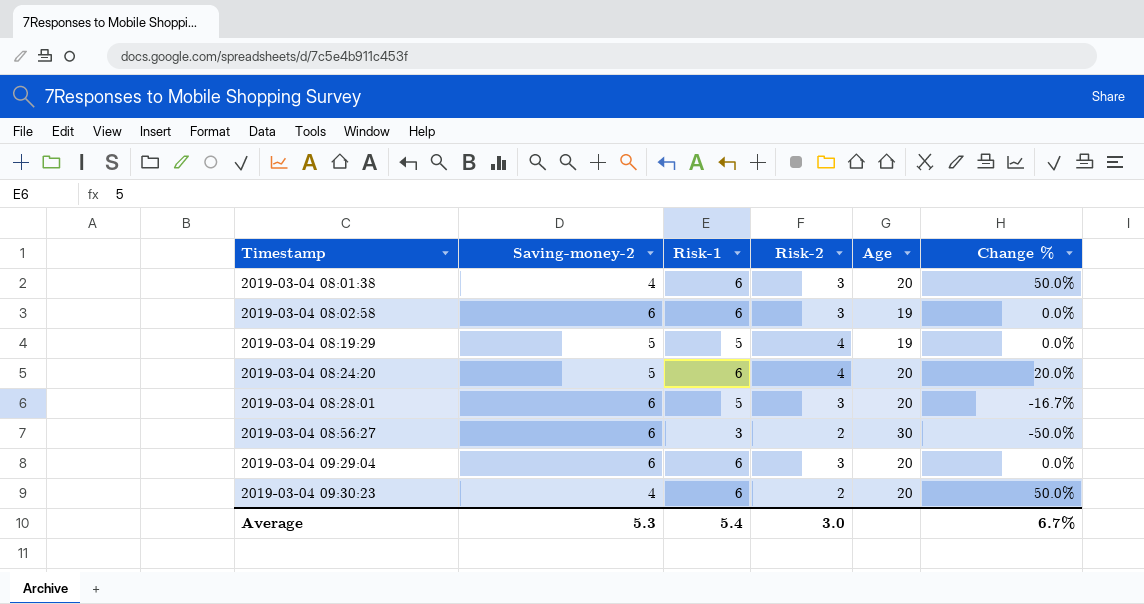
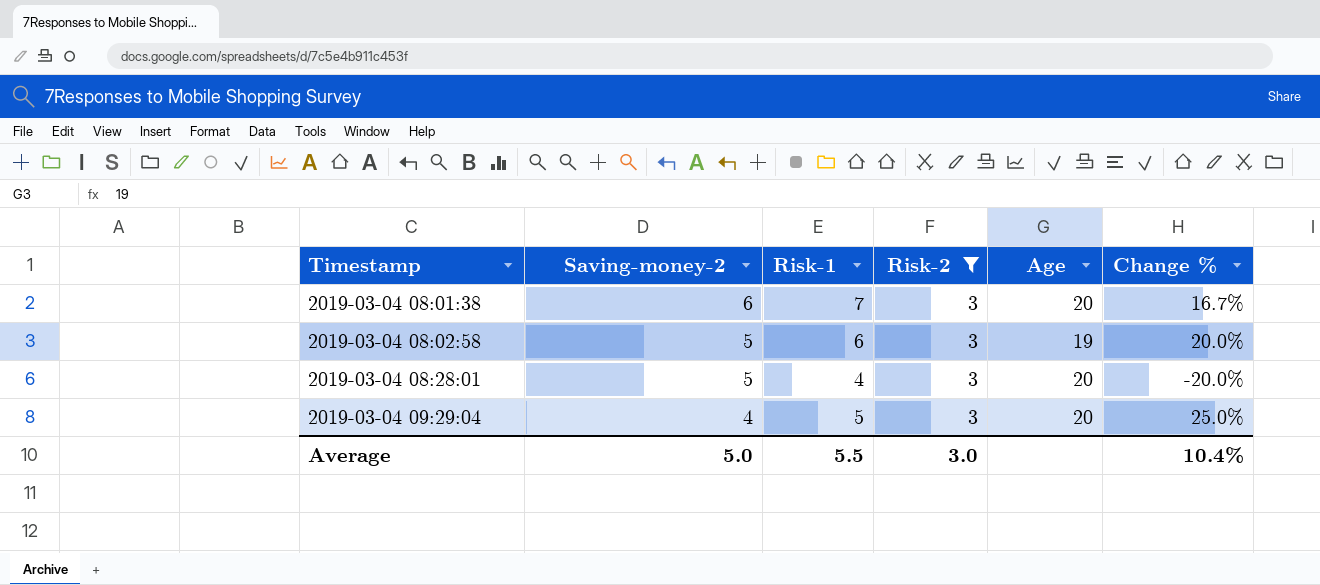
filter: none -> Risk-2 = 3
2019-03-04 08:01:38 | Saving-money-2: 4 -> 6
2019-03-04 08:01:38 | Risk-1: 6 -> 7
2019-03-04 08:01:38 | Change %: 50.0% -> 16.7%
2019-03-04 08:02:58 | Saving-money-2: 6 -> 5
2019-03-04 08:02:58 | Change %: 0.0% -> 20.0%
2019-03-04 08:28:01 | Saving-money-2: 6 -> 5
2019-03-04 08:28:01 | Risk-1: 5 -> 4
2019-03-04 08:28:01 | Change %: -16.7% -> -20.0%
2019-03-04 09:29:04 | Saving-money-2: 6 -> 4
2019-03-04 09:29:04 | Risk-1: 6 -> 5
2019-03-04 09:29:04 | Change %: 0.0% -> 25.0%
Average | Saving-money-2: 5.3 -> 5.0
Average | Risk-1: 5.4 -> 5.5
Average | Change %: 6.7% -> 10.4%

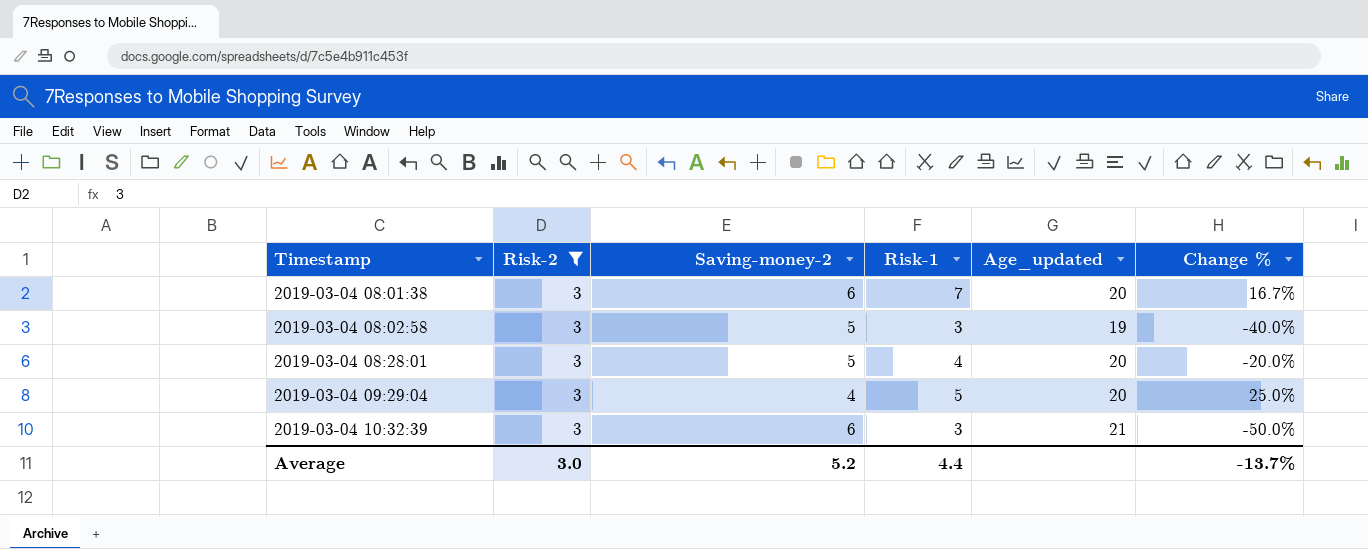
column Risk-2 | position: 4 -> 2
column name: Age -> Age_updated
2019-03-04 08:02:58 | Risk-1: 6 -> 3
2019-03-04 08:02:58 | Change %: 20.0% -> -40.0%
row 2019-03-04 10:32:39: none -> 3 | 6 | 3 | 21 | -50.0%
Average | Saving-money-2: 5.0 -> 5.2
Average | Risk-1: 5.5 -> 4.4
Average | Change %: 10.4% -> -13.7%

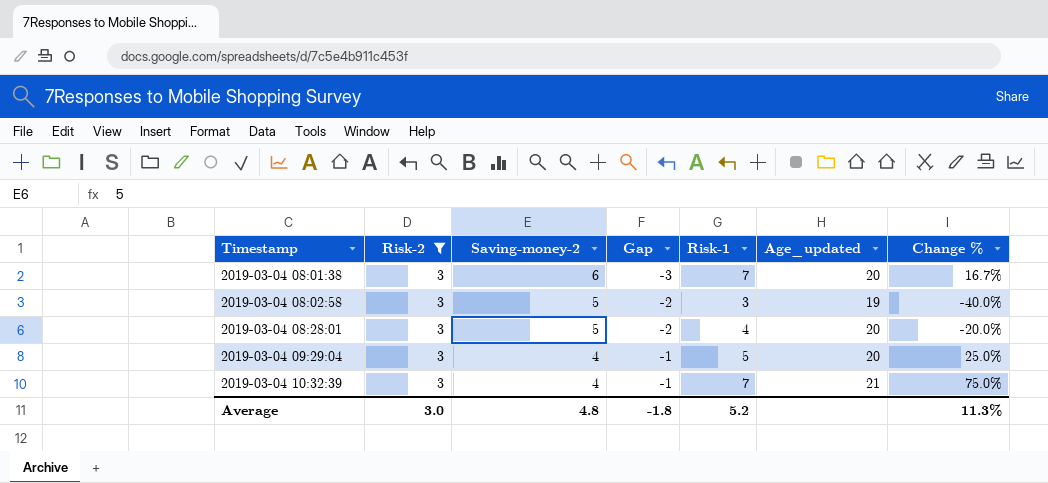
column Gap | formula: none -> [Risk-2] - [Saving-money-2]
2019-03-04 10:32:39 | Saving-money-2: 6 -> 4
2019-03-04 10:32:39 | Risk-1: 3 -> 7
2019-03-04 10:32:39 | Change %: -50.0% -> 75.0%
Average | Saving-money-2: 5.2 -> 4.8
Average | Risk-1: 4.4 -> 5.2
Average | Change %: -13.7% -> 11.3%

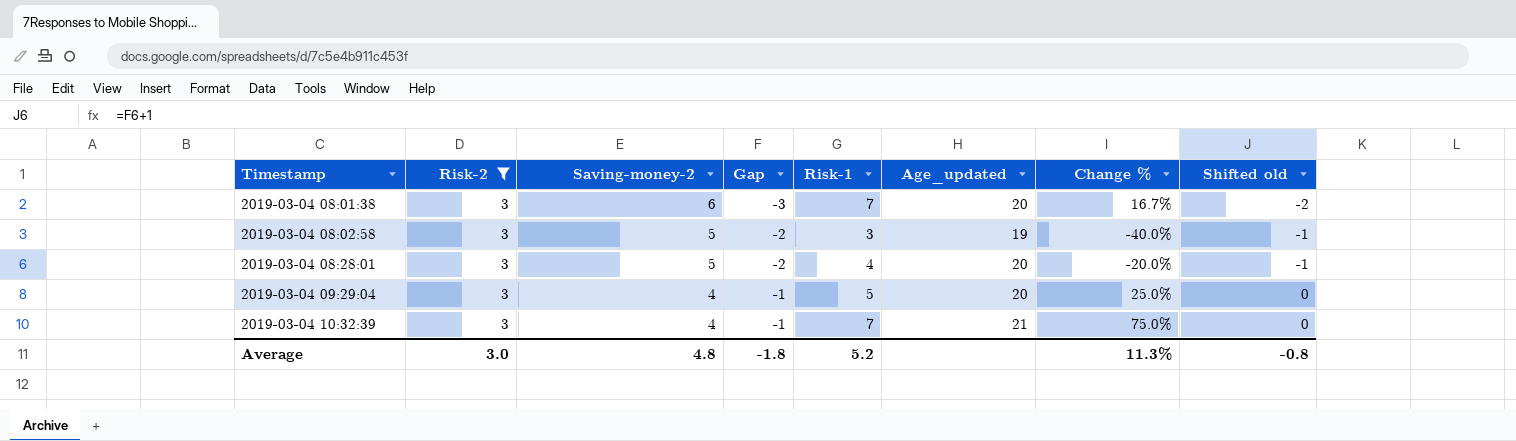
column Shifted old | formula: none -> [Gap] + 1

